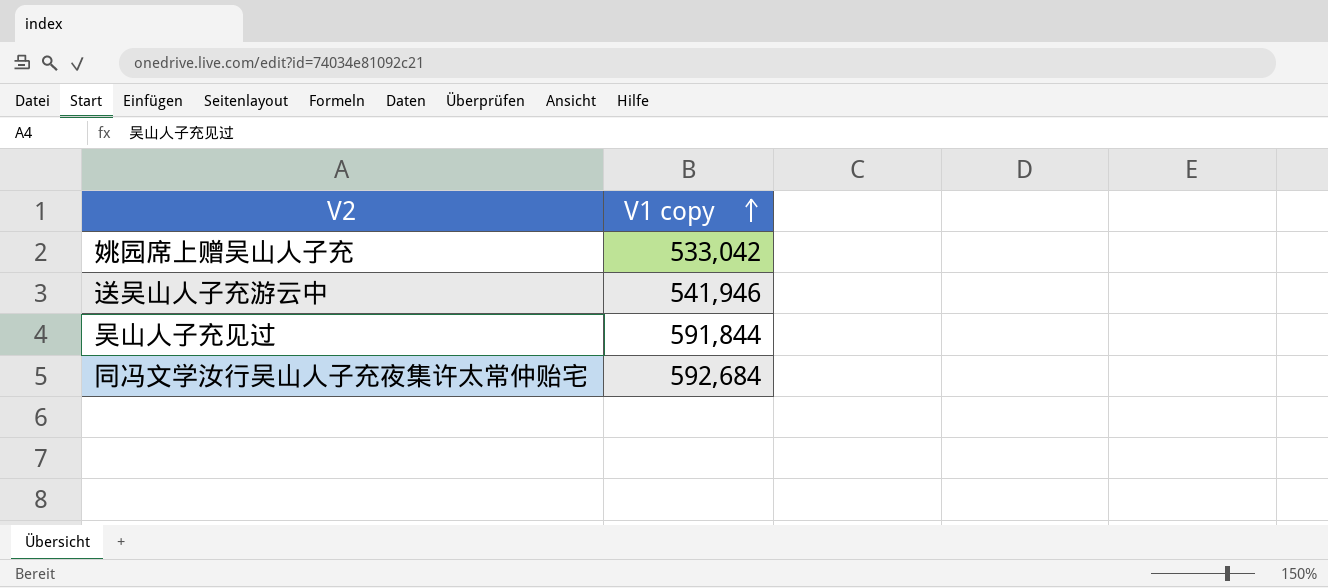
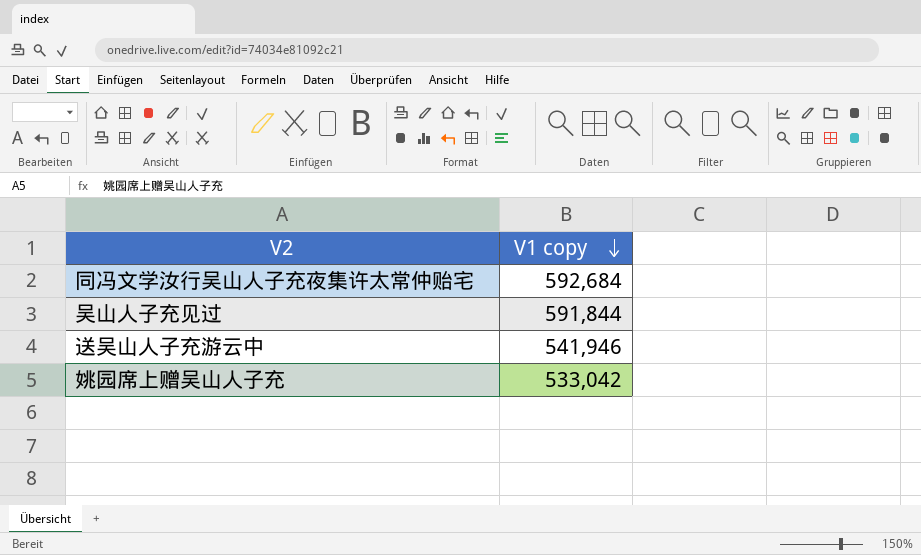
row order: V1 copy ascending -> V1 copy descending

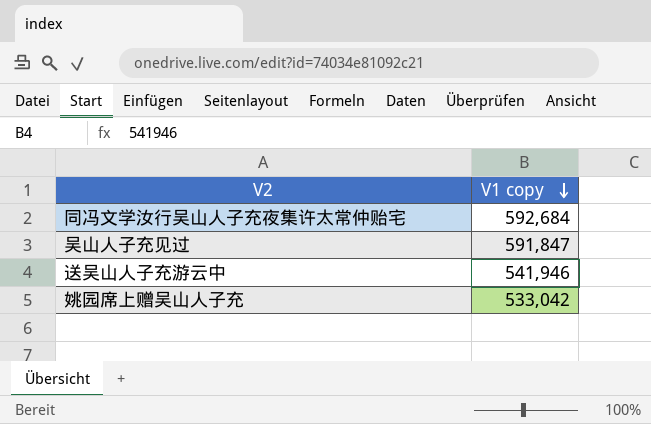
吴山人子充见过 | V1 copy: 591,844 -> 591,847

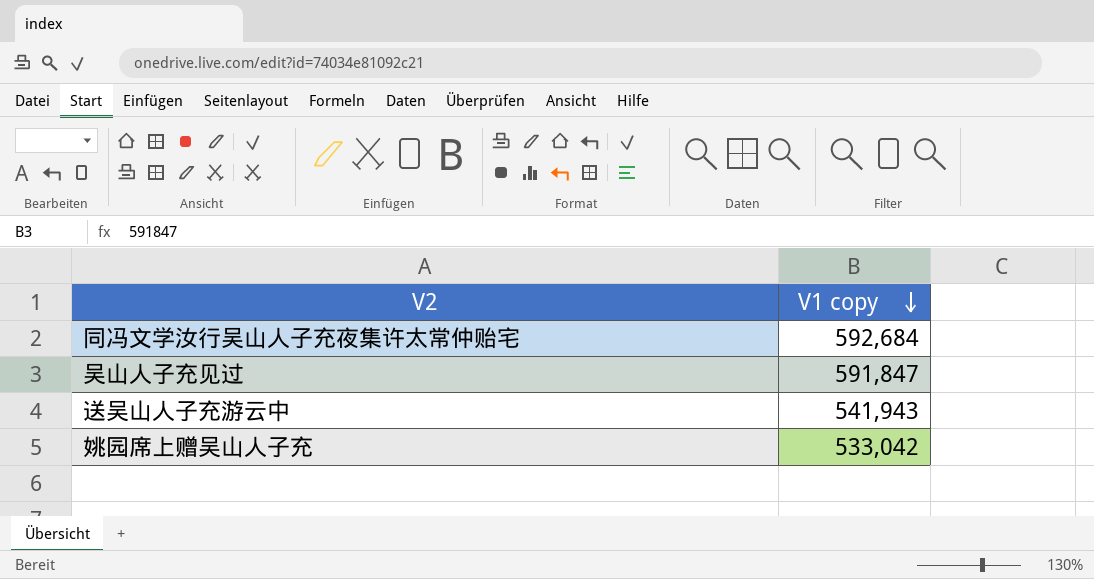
送吴山人子充游云中 | V1 copy: 541,946 -> 541,943

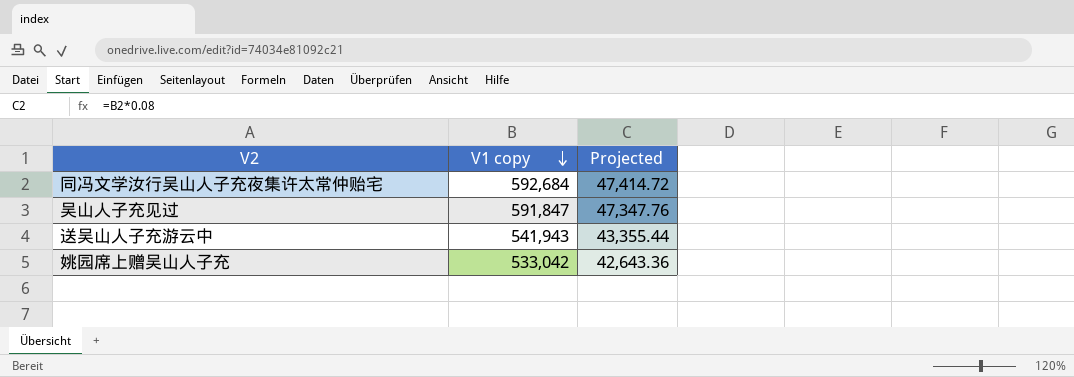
column Projected | formula: none -> [V1 copy] * 0.08

